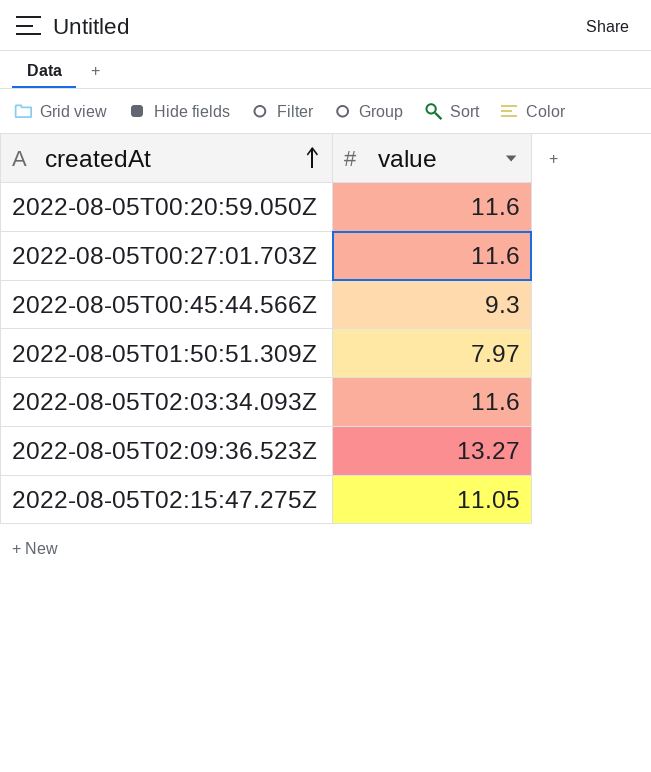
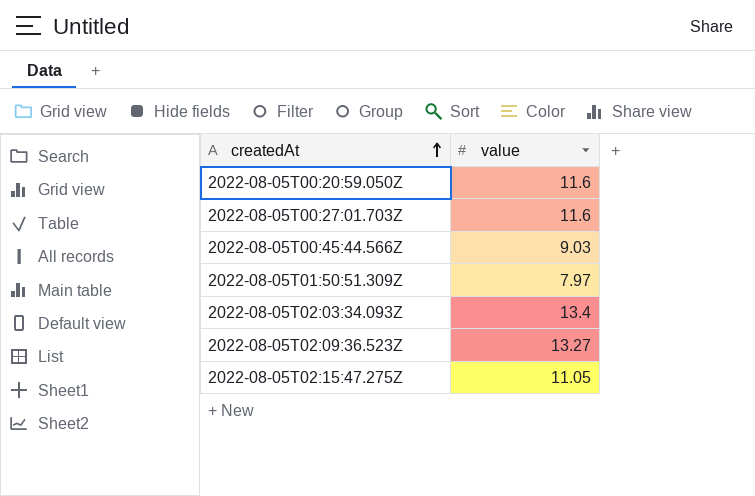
2022-08-05T00:45:44.566Z | value: 9.3 -> 9.03
2022-08-05T02:03:34.093Z | value: 11.6 -> 13.4

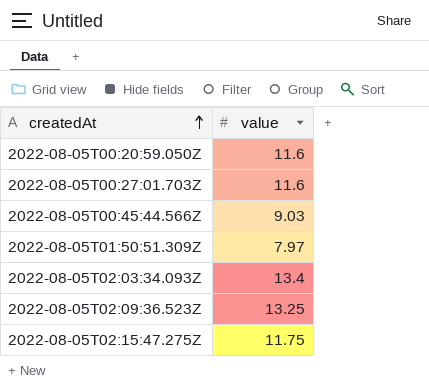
2022-08-05T02:09:36.523Z | value: 13.27 -> 13.25
2022-08-05T02:15:47.275Z | value: 11.05 -> 11.75

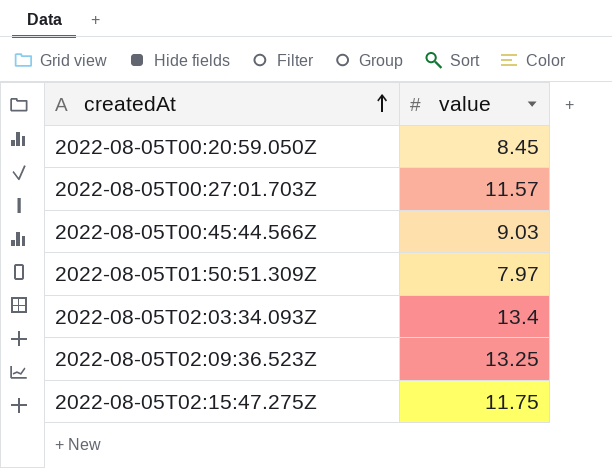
2022-08-05T00:20:59.050Z | value: 11.6 -> 8.45
2022-08-05T00:27:01.703Z | value: 11.6 -> 11.57

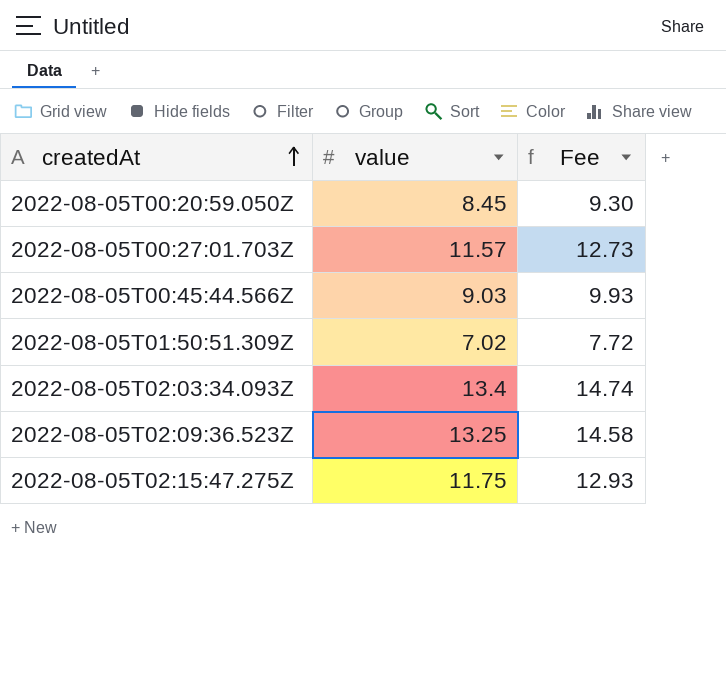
column Fee | formula: none -> [value] * 1.1
2022-08-05T01:50:51.309Z | value: 7.97 -> 7.02

